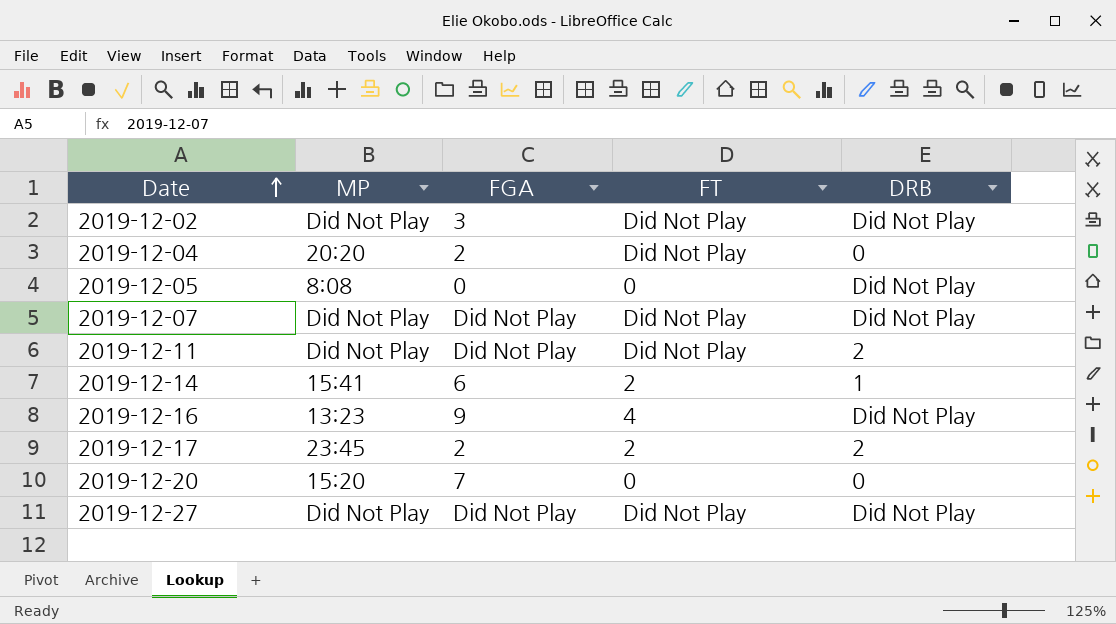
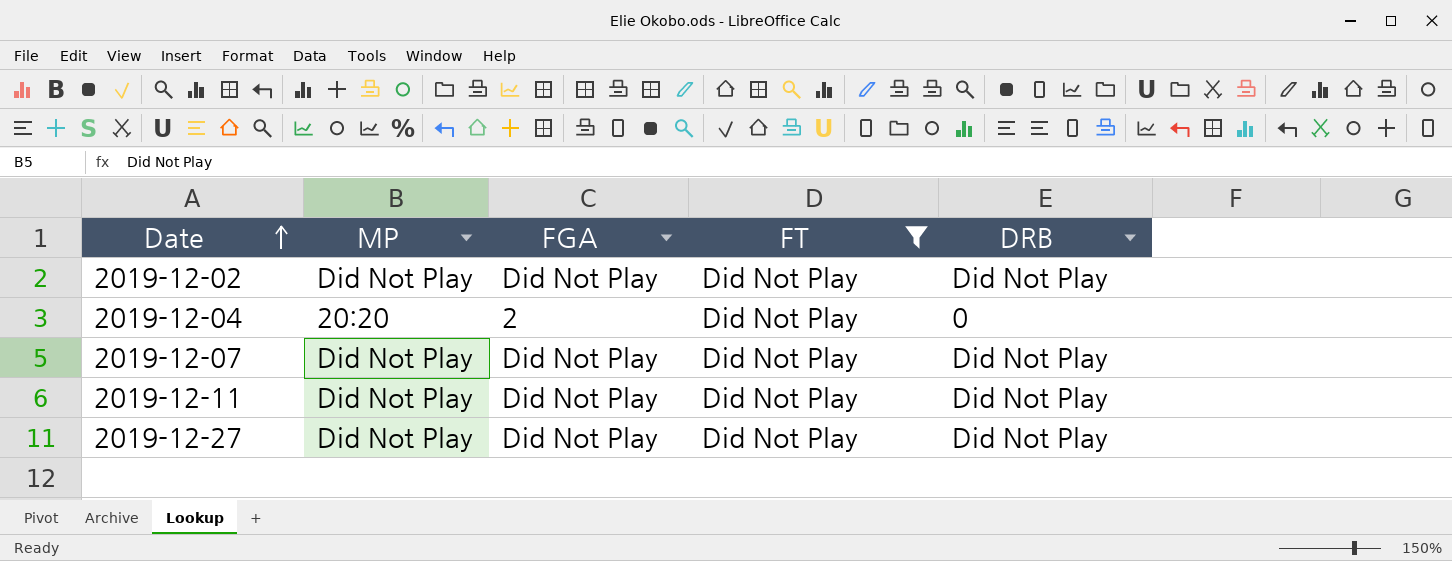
filter: none -> FT = Did Not Play
2019-12-02 | FGA: 3 -> Did Not Play
2019-12-11 | DRB: 2 -> Did Not Play

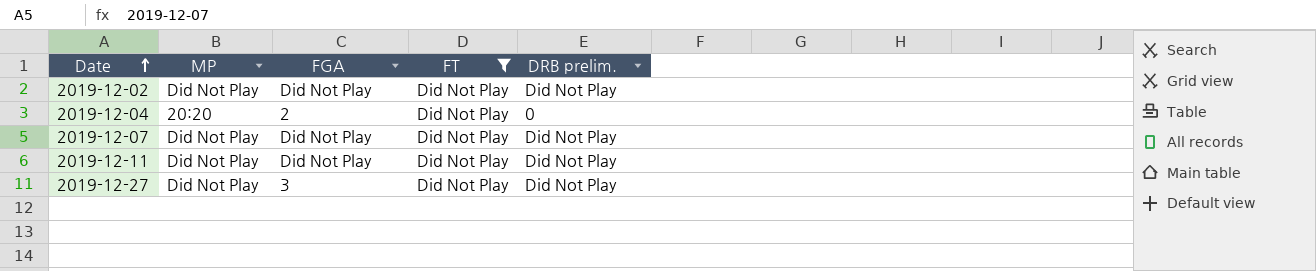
column name: DRB -> DRB prelim.
2019-12-27 | FGA: Did Not Play -> 3

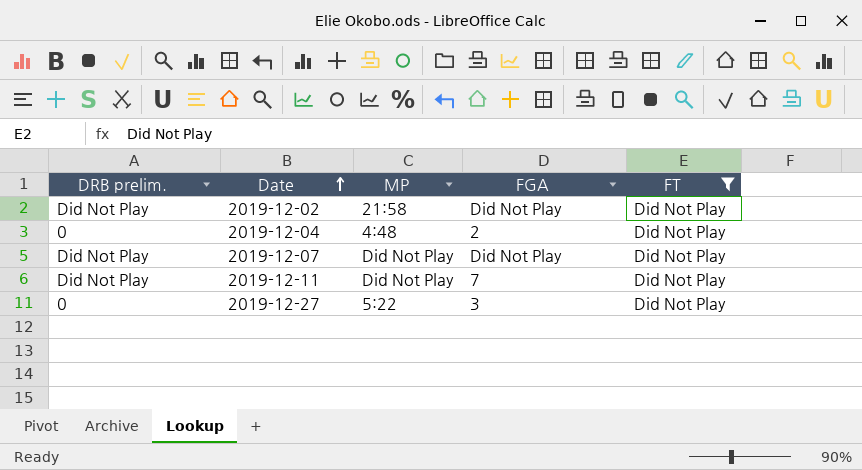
column DRB prelim. | position: 5 -> 1
2019-12-02 | MP: Did Not Play -> 21:58
2019-12-04 | MP: 20:20 -> 4:48
2019-12-11 | FGA: Did Not Play -> 7
2019-12-27 | DRB prelim.: Did Not Play -> 0
2019-12-27 | MP: Did Not Play -> 5:22

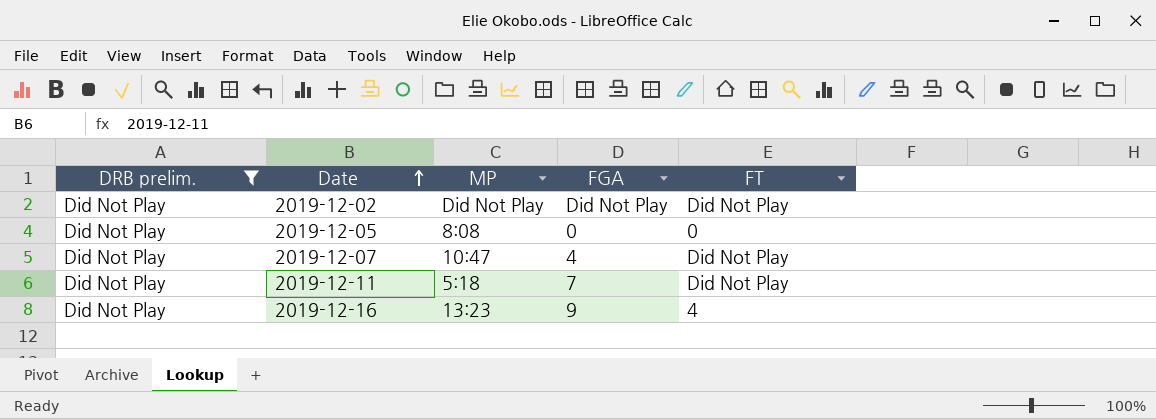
filter: FT = Did Not Play -> DRB prelim. = Did Not Play
2019-12-02 | MP: 21:58 -> Did Not Play
2019-12-07 | MP: Did Not Play -> 10:47
2019-12-07 | FGA: Did Not Play -> 4
2019-12-11 | MP: Did Not Play -> 5:18

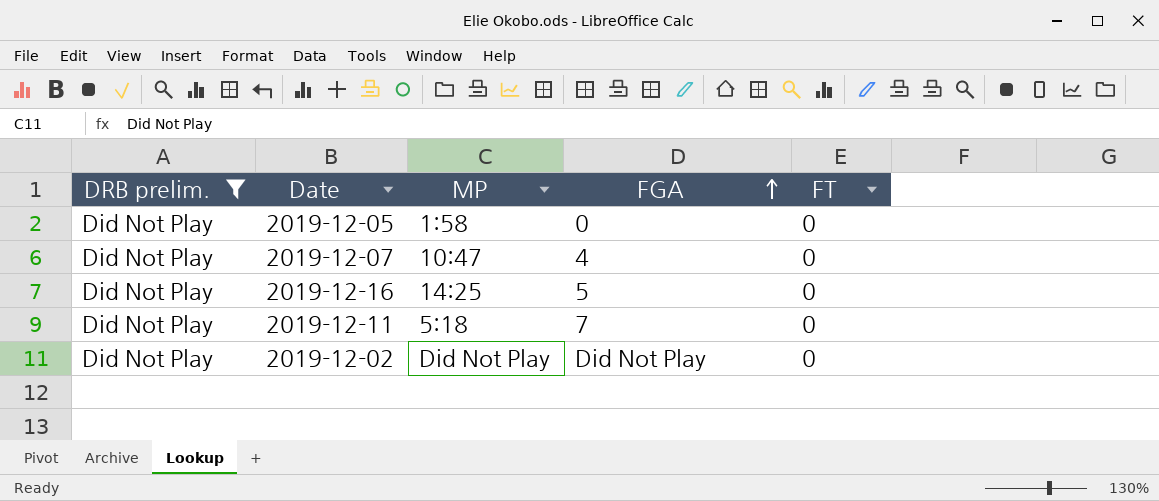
row order: Date ascending -> FGA ascending
2019-12-05 | MP: 8:08 -> 1:58
2019-12-07 | FT: Did Not Play -> 0
2019-12-16 | MP: 13:23 -> 14:25
2019-12-16 | FGA: 9 -> 5
2019-12-16 | FT: 4 -> 0
2019-12-11 | FT: Did Not Play -> 0
2019-12-02 | FT: Did Not Play -> 0

